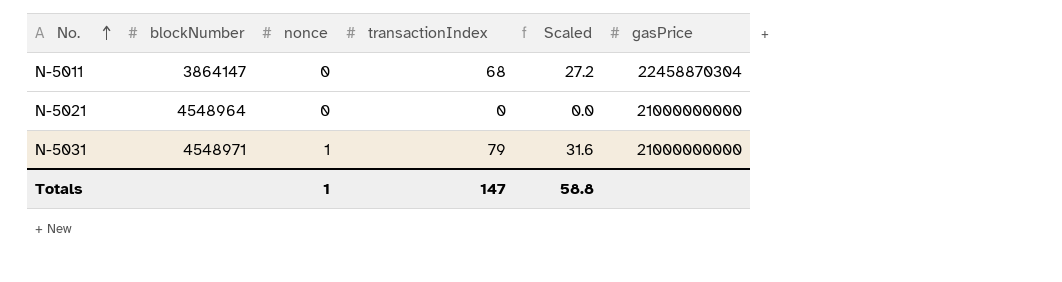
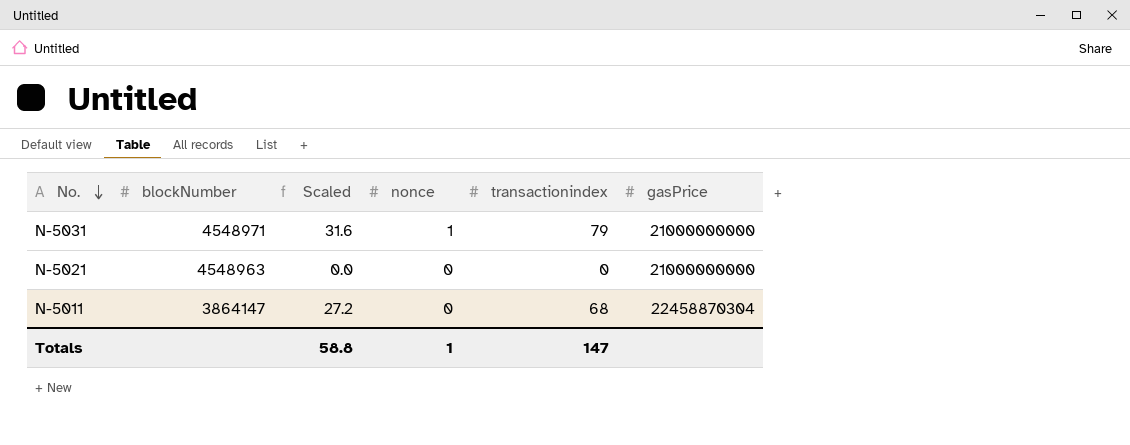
row order: No. ascending -> No. descending
column Scaled | position: 5 -> 3
column name: transactionIndex -> transactionindex
N-5021 | blockNumber: 4548964 -> 4548963

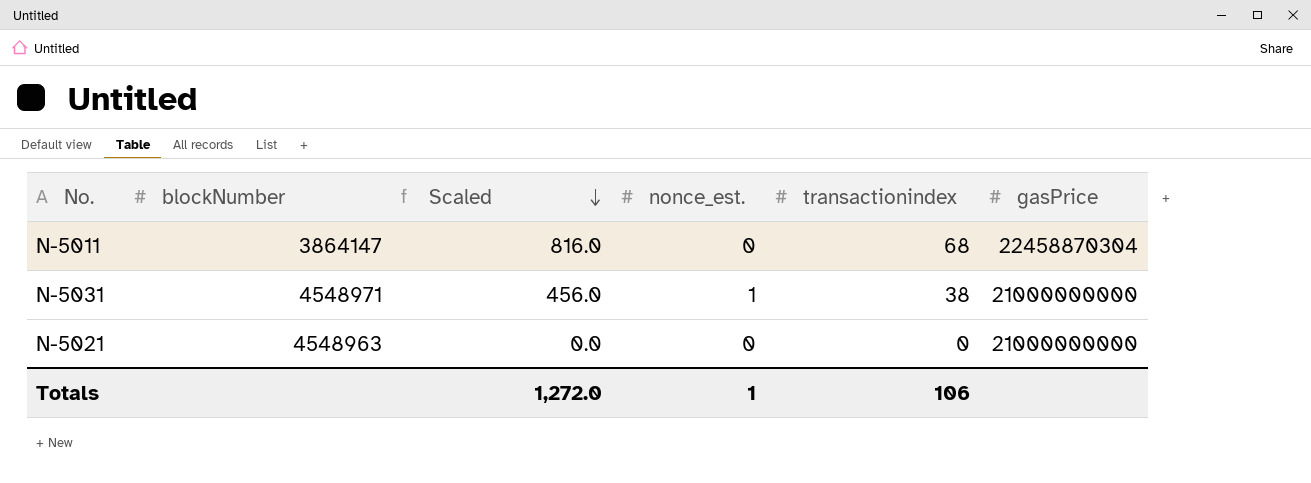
row order: No. descending -> Scaled descending
column Scaled | formula: [transactionindex] * 0.4 -> [transactionindex] * 12
column name: nonce -> nonce_est.
N-5031 | transactionindex: 79 -> 38
Totals | Scaled: 58.8 -> 1,272.0
Totals | transactionindex: 147 -> 106

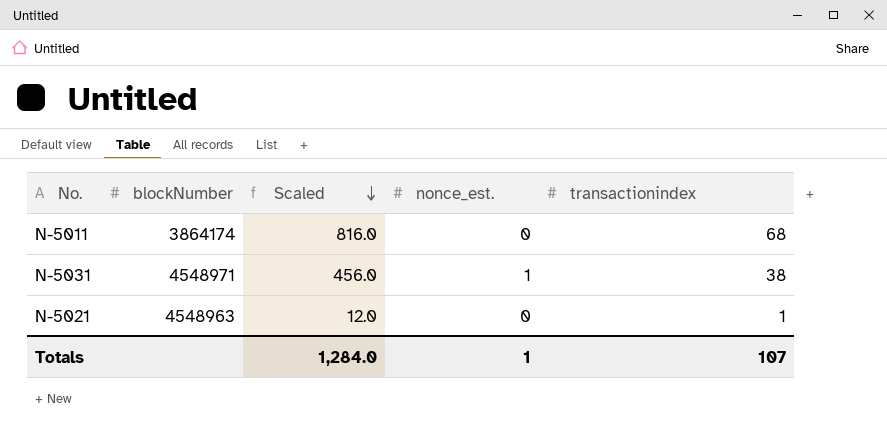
column gasPrice | position: 6 -> none
N-5011 | blockNumber: 3864147 -> 3864174
N-5021 | Scaled: 0.0 -> 12.0
N-5021 | transactionindex: 0 -> 1
Totals | Scaled: 1,272.0 -> 1,284.0
Totals | transactionindex: 106 -> 107

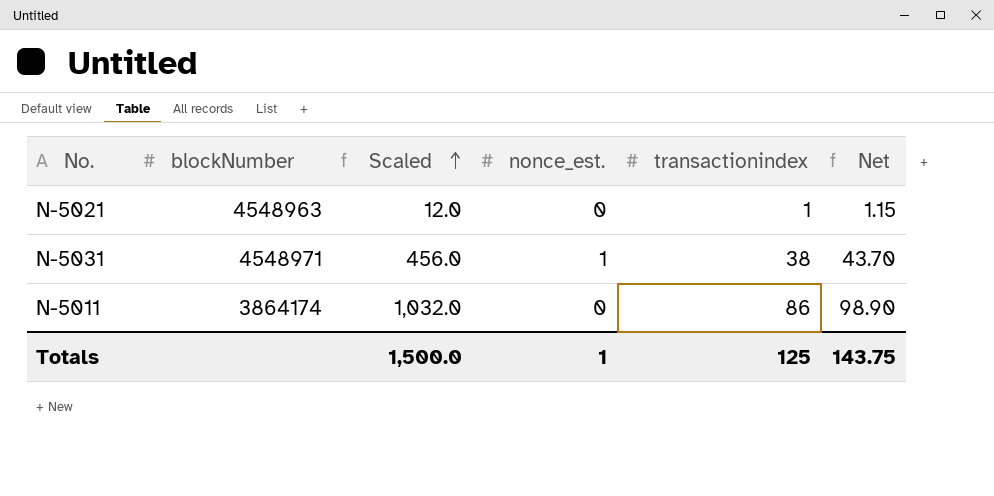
row order: Scaled descending -> Scaled ascending
column Net | formula: none -> [transactionindex] * 1.15
N-5011 | Scaled: 816.0 -> 1,032.0
N-5011 | transactionindex: 68 -> 86
Totals | Scaled: 1,284.0 -> 1,500.0
Totals | transactionindex: 107 -> 125

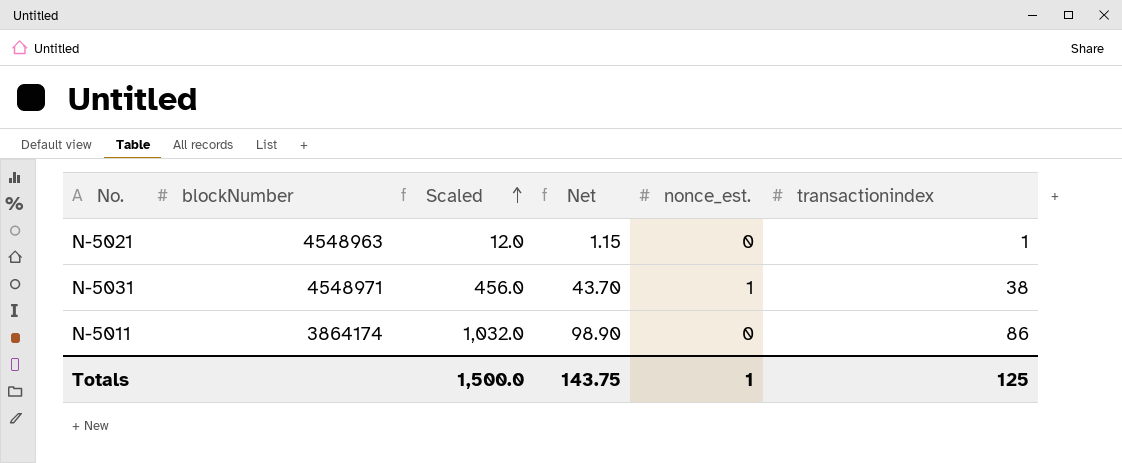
column Net | position: 6 -> 4

